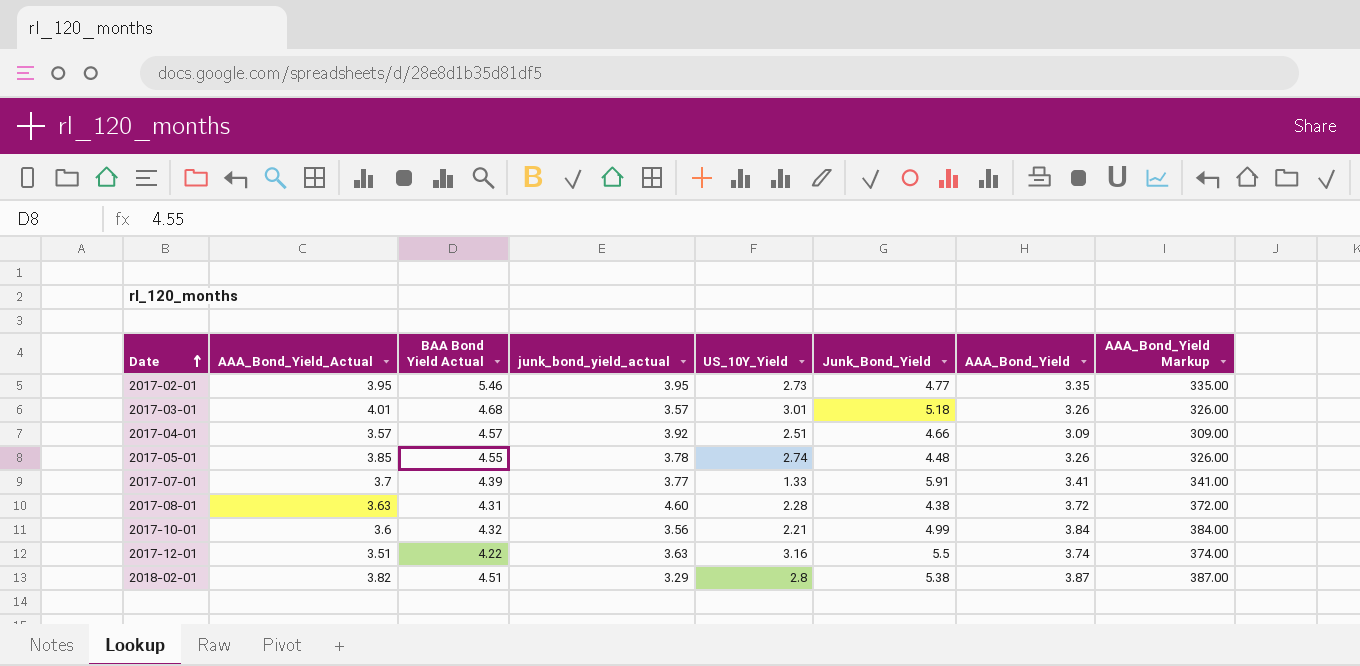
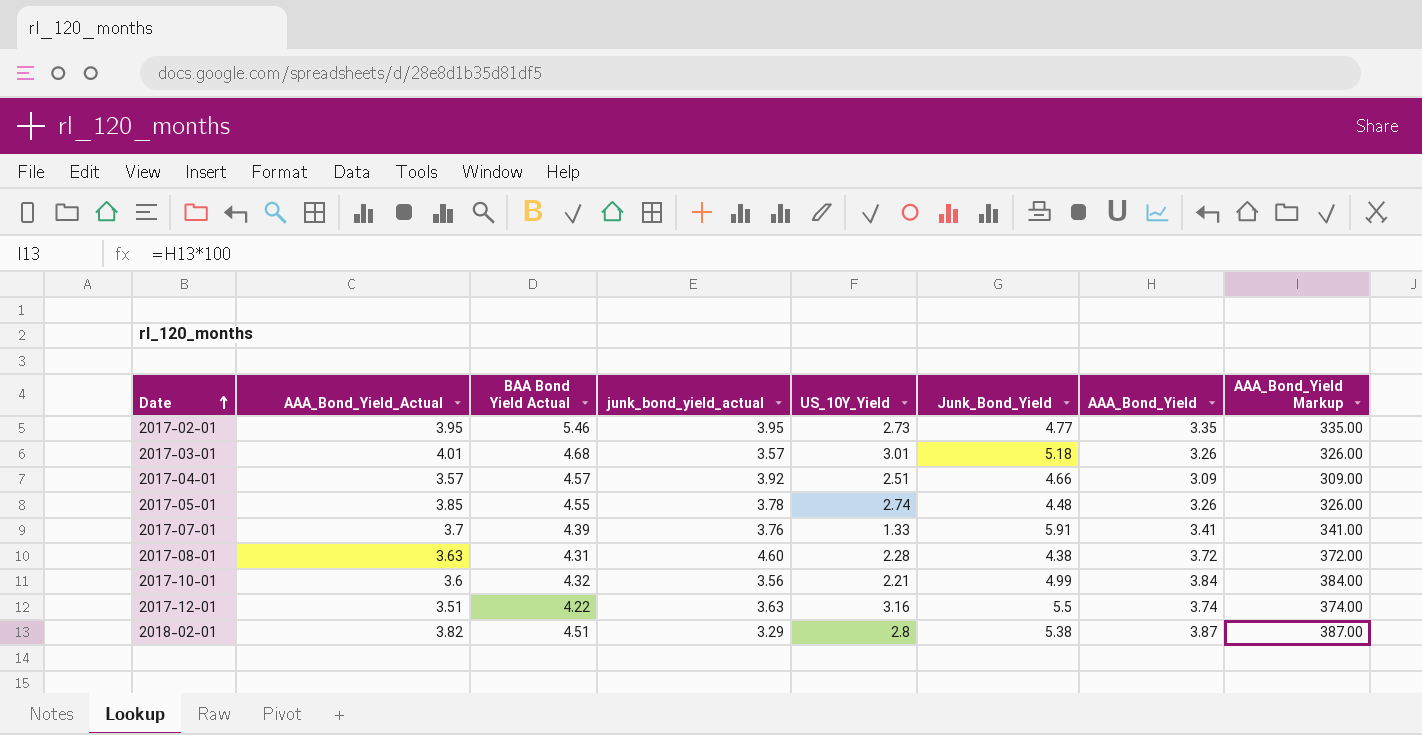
2017-07-01 | junk_bond_yield_actual: 3.77 -> 3.76

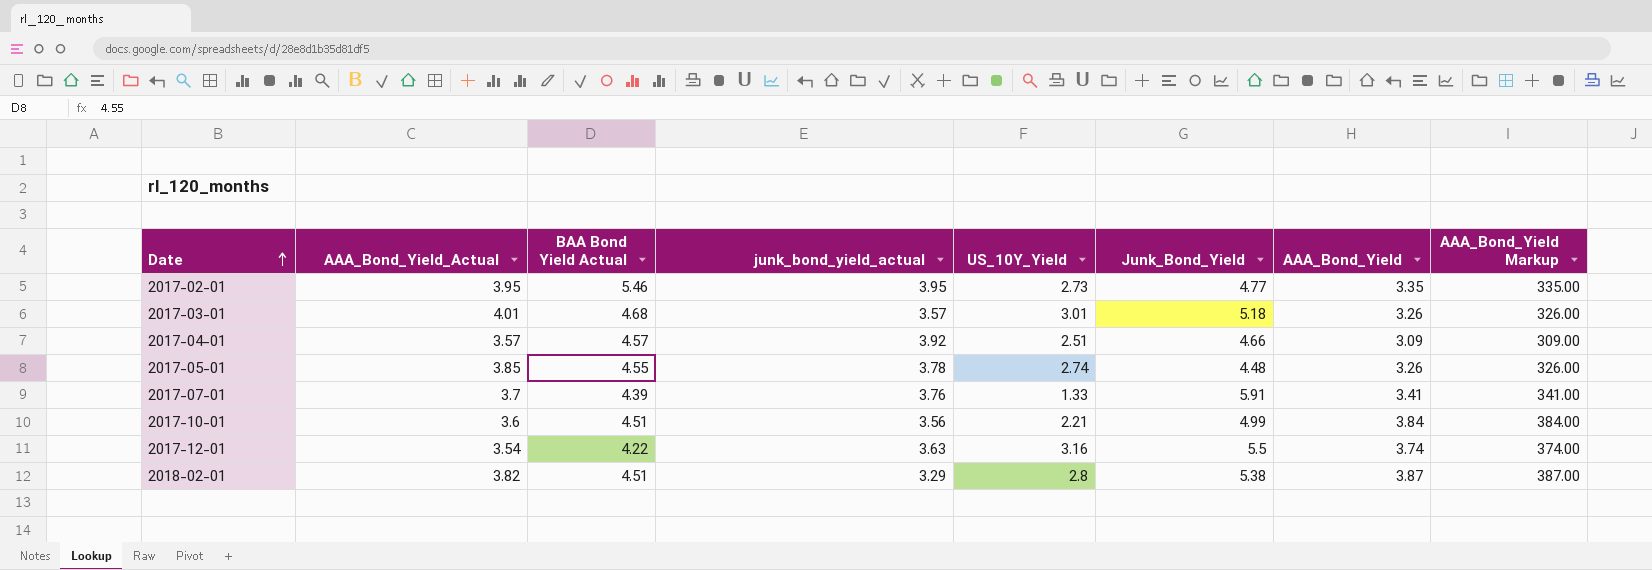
row 2017-08-01: 3.63 | 4.31 | 4.60 | 2.28 | 4.38 | 3.72 | 372.00 -> none
2017-10-01 | BAA Bond Yield Actual: 4.32 -> 4.51
2017-12-01 | AAA_Bond_Yield_Actual: 3.51 -> 3.54

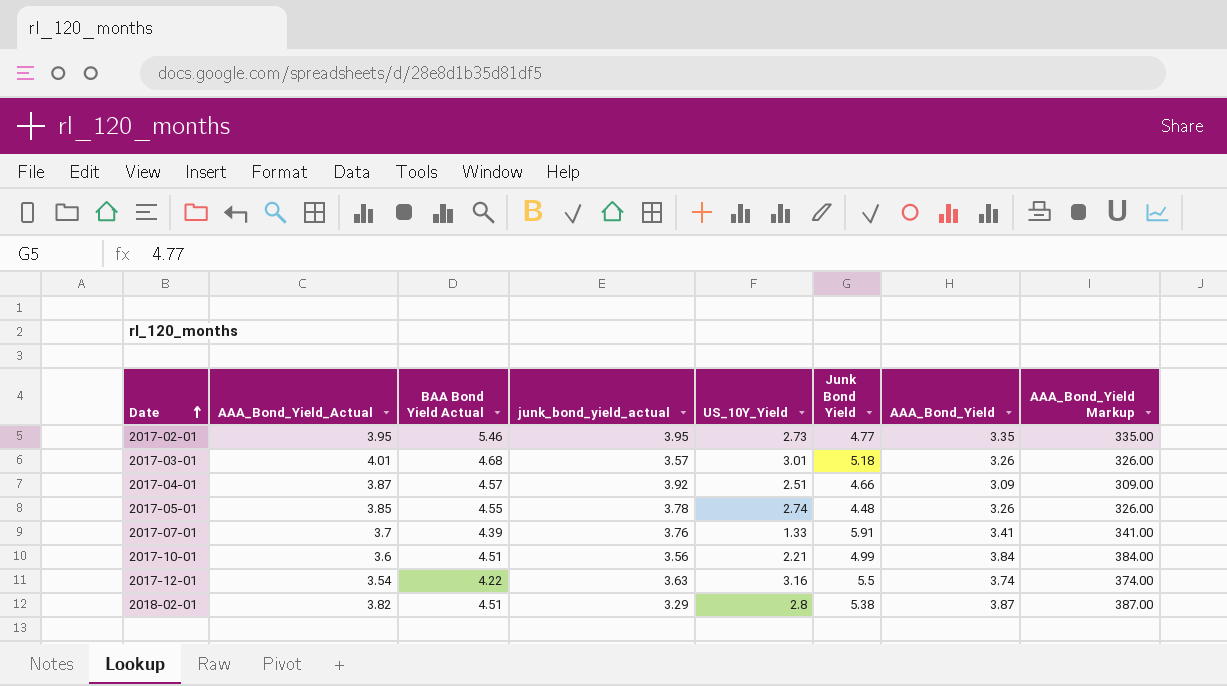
column name: Junk_Bond_Yield -> Junk Bond Yield
2017-04-01 | AAA_Bond_Yield_Actual: 3.57 -> 3.87

